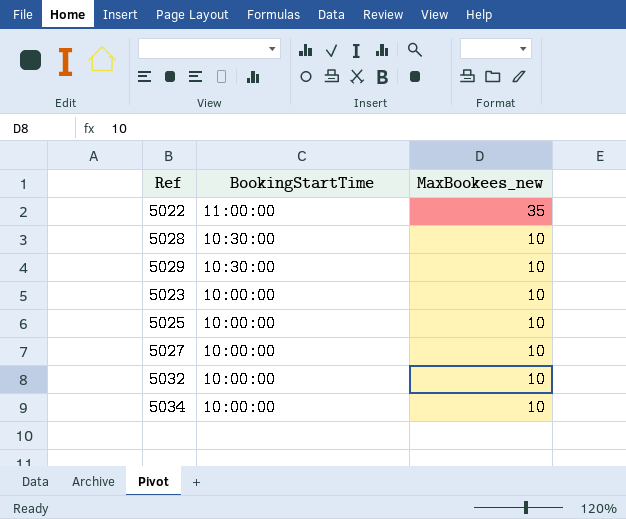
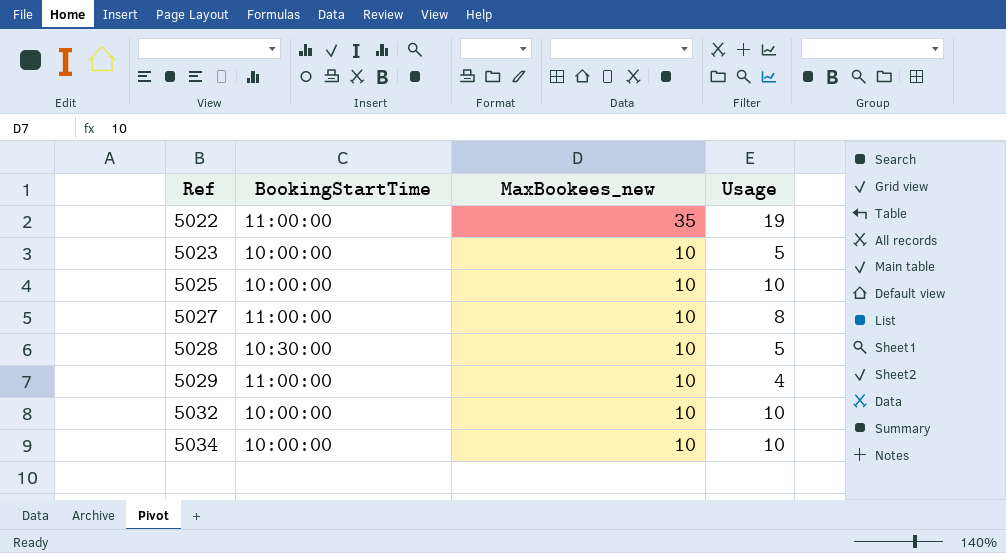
row order: BookingStartTime descending -> Ref ascending
column Usage | position: none -> 4
5027 | BookingStartTime: 10:00:00 -> 11:00:00
5029 | BookingStartTime: 10:30:00 -> 11:00:00

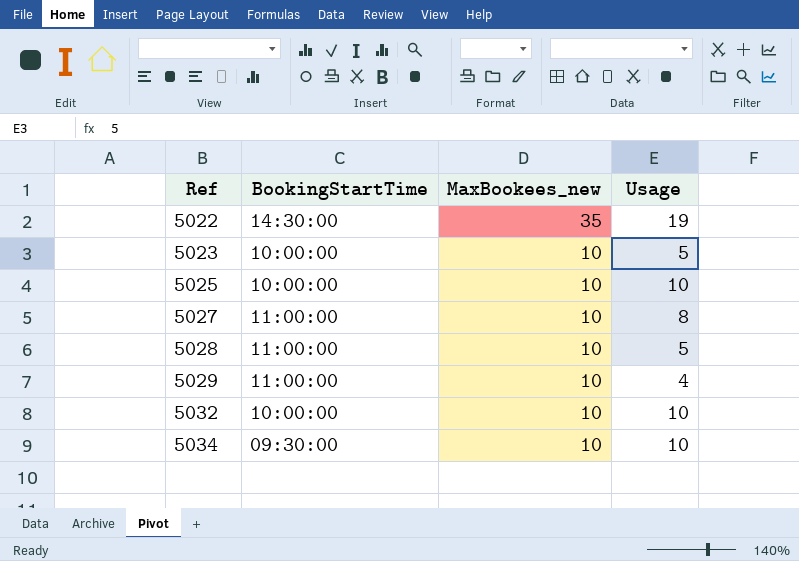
5022 | BookingStartTime: 11:00:00 -> 14:30:00
5028 | BookingStartTime: 10:30:00 -> 11:00:00
5034 | BookingStartTime: 10:00:00 -> 09:30:00

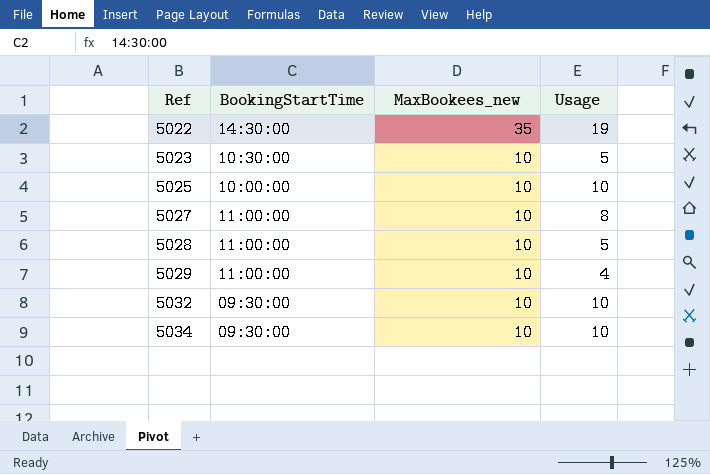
5023 | BookingStartTime: 10:00:00 -> 10:30:00
5032 | BookingStartTime: 10:00:00 -> 09:30:00

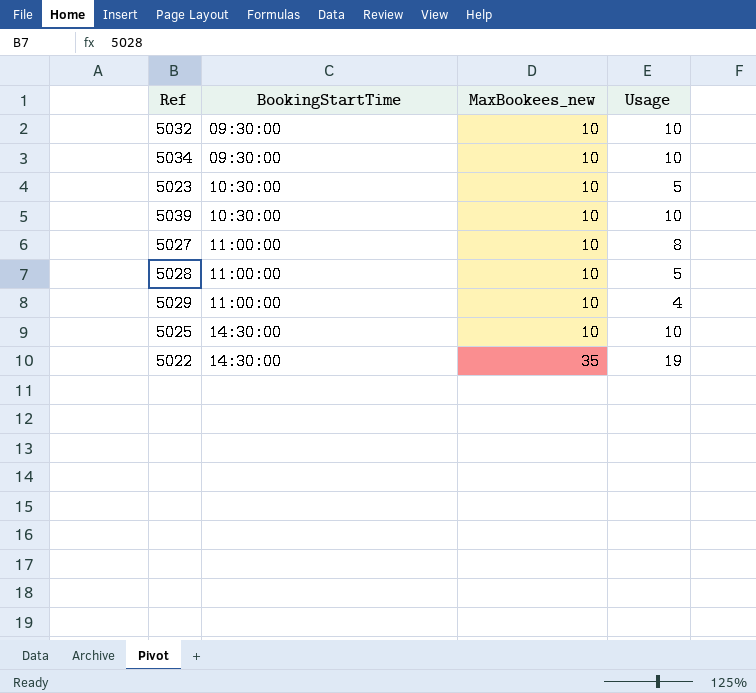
row order: Ref ascending -> BookingStartTime ascending
row 5039: none -> 10:30:00 | 10 | 10
5025 | BookingStartTime: 10:00:00 -> 14:30:00

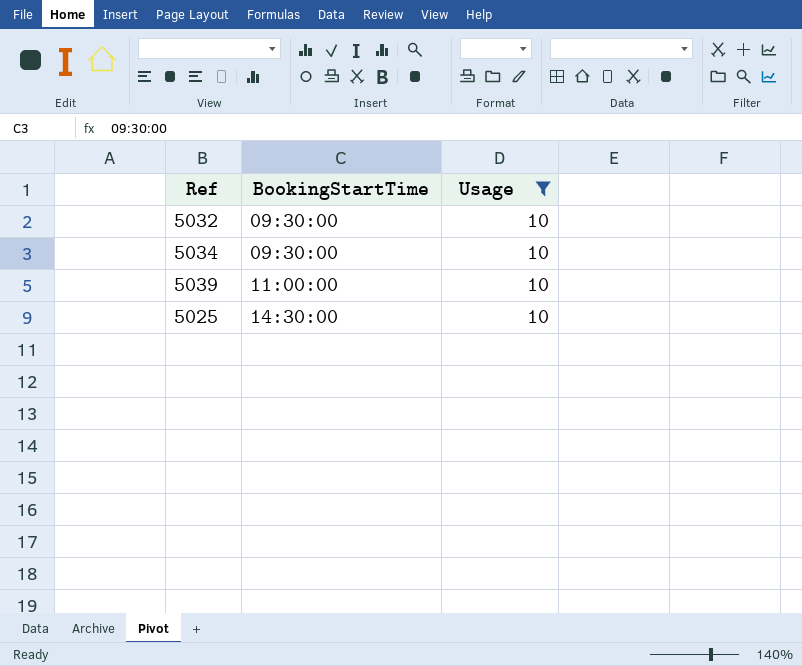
filter: none -> Usage = 10
column MaxBookees_new | position: 3 -> none
5039 | BookingStartTime: 10:30:00 -> 11:00:00

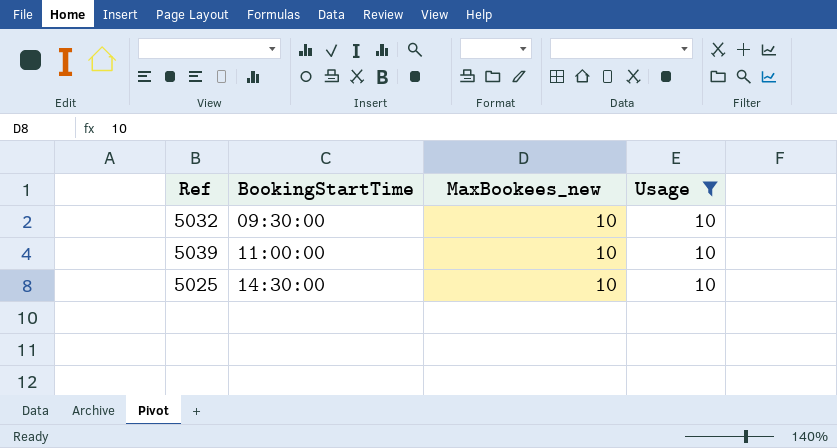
column MaxBookees_new | position: none -> 3
row 5034: 09:30:00 | 10 -> none

